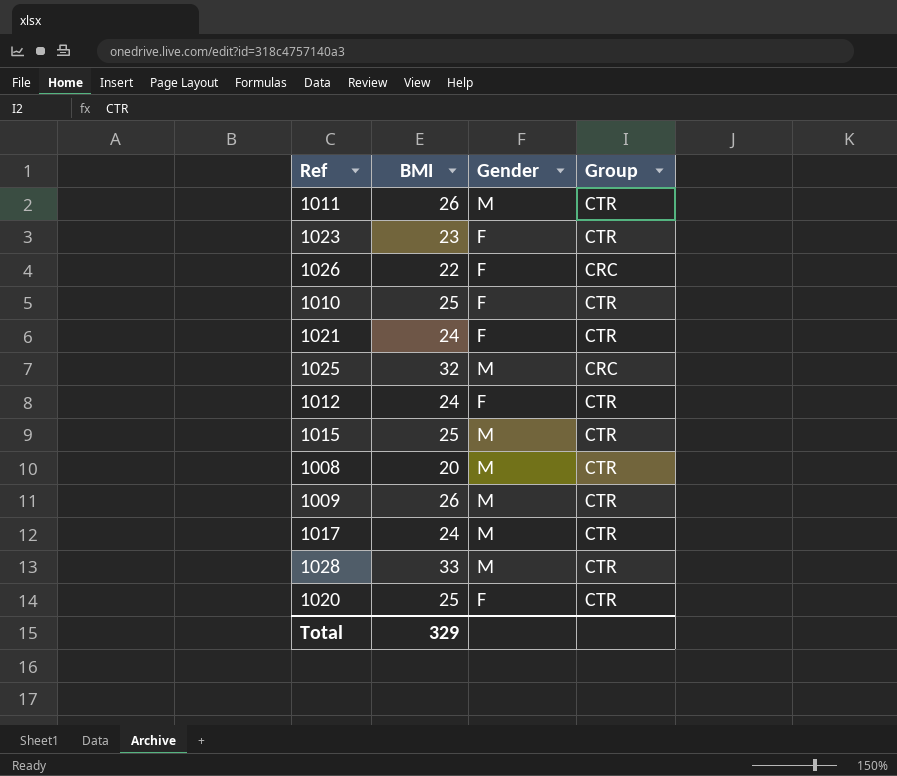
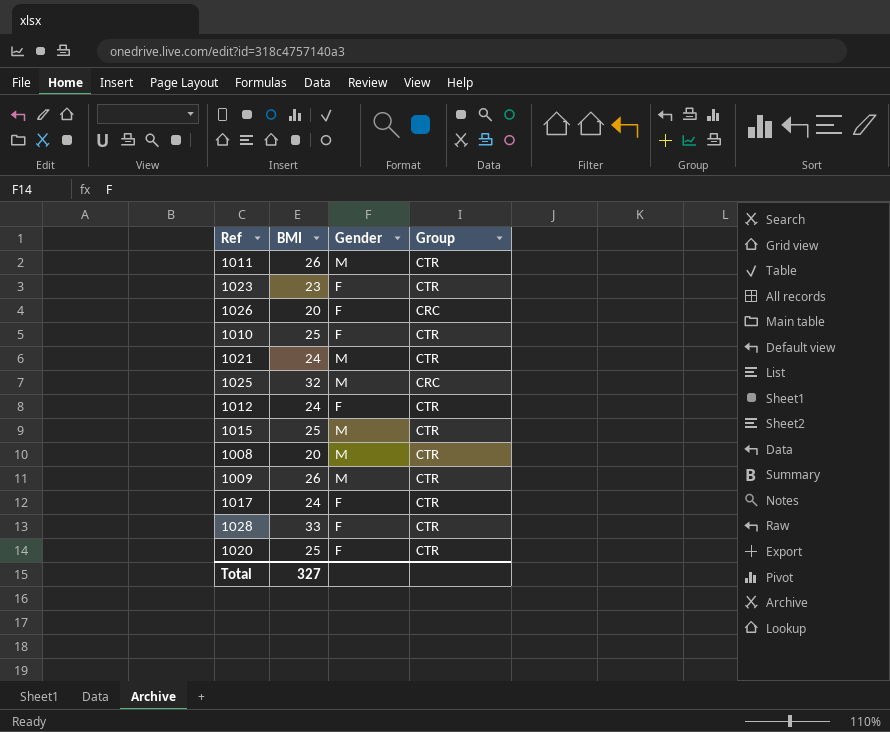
1026 | BMI: 22 -> 20
1021 | Gender: F -> M
1017 | Gender: M -> F
1028 | Gender: M -> F
Total | BMI: 329 -> 327

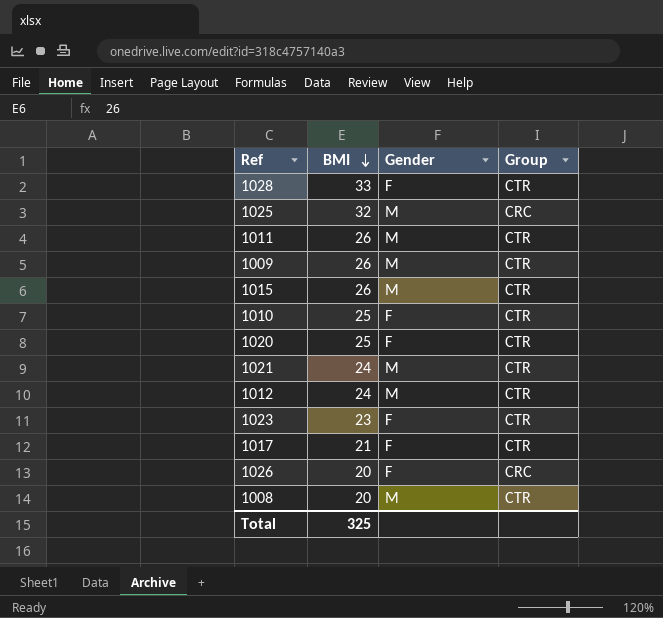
row order: none -> BMI descending
1015 | BMI: 25 -> 26
1012 | Gender: F -> M
1017 | BMI: 24 -> 21
Total | BMI: 327 -> 325

